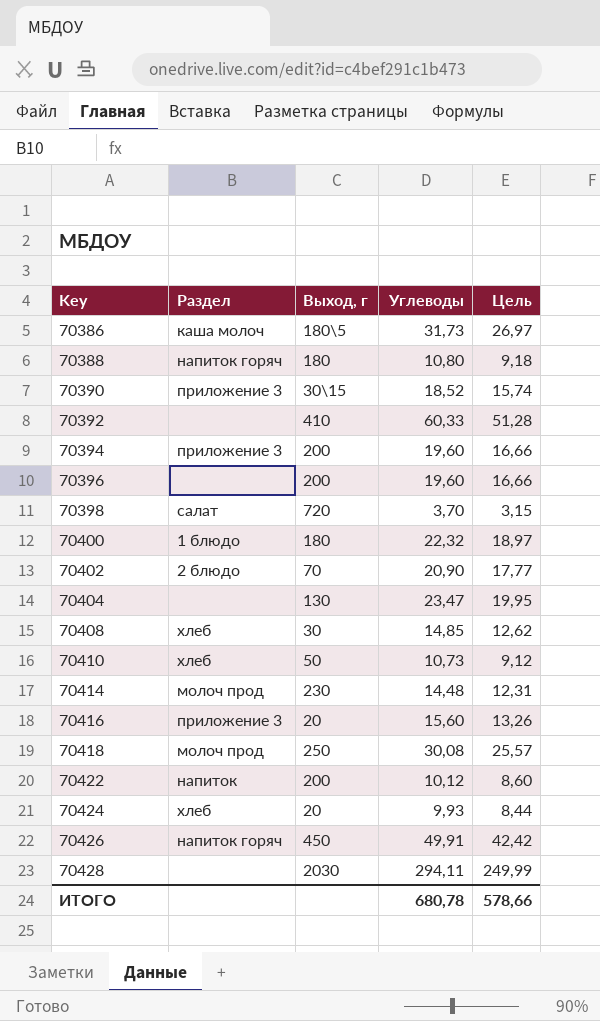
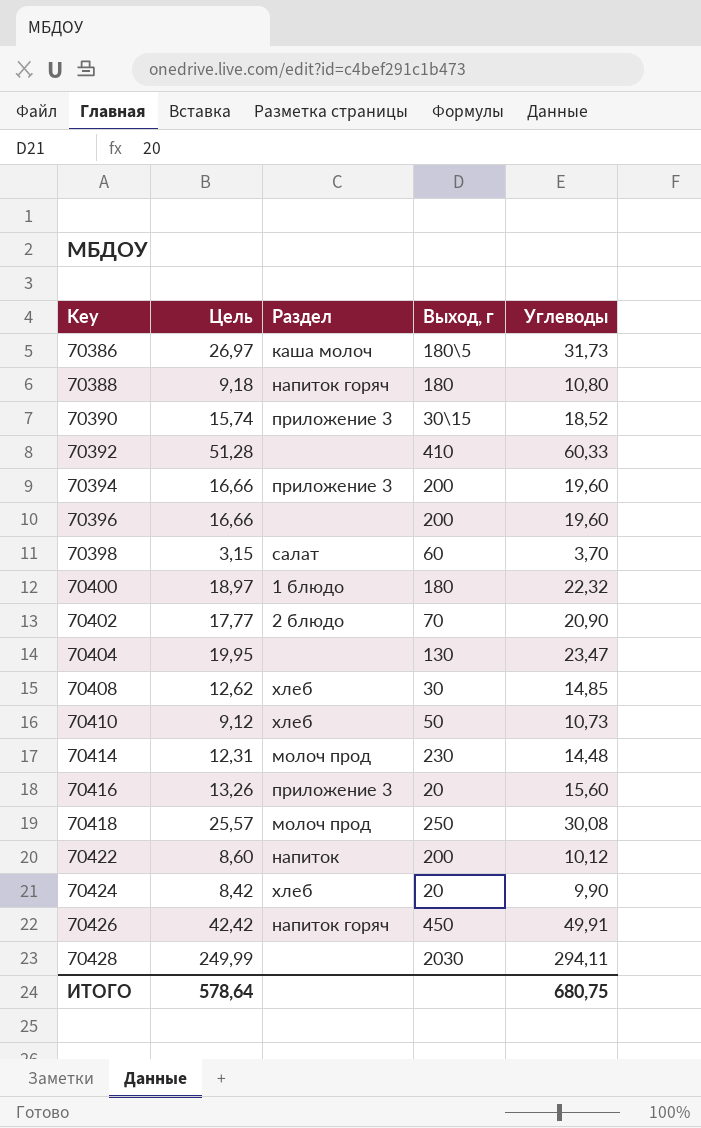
column Цель | position: 5 -> 2
70398 | Выход, г: 720 -> 60
70424 | Цель: 8,44 -> 8,42
70424 | Углеводы: 9,93 -> 9,90
ИТОГО | Цель: 578,66 -> 578,64
ИТОГО | Углеводы: 680,78 -> 680,75

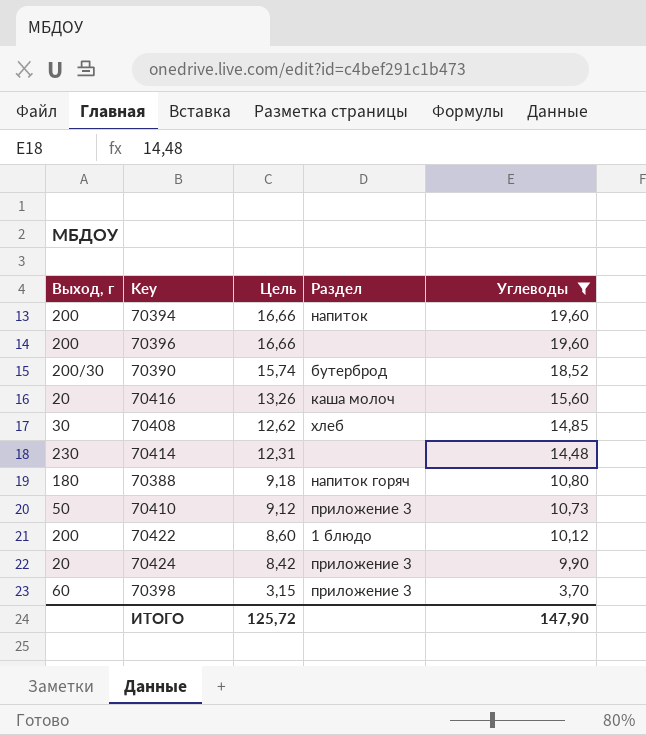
filter: none -> Углеводы <= 19,60
row order: Key ascending -> Цель descending
column Выход, г | position: 4 -> 1
70394 | Раздел: приложение 3 -> напиток
70390 | Выход, г: 30\15 -> 200/30
70390 | Раздел: приложение 3 -> бутерброд
70416 | Раздел: приложение 3 -> каша молоч
70414 | Раздел: молоч прод -> none
70410 | Раздел: хлеб -> приложение 3
70422 | Раздел: напиток -> 1 блюдо
70424 | Раздел: хлеб -> приложение 3
70398 | Раздел: салат -> приложение 3
ИТОГО | Цель: 578,64 -> 125,72
ИТОГО | Углеводы: 680,75 -> 147,90

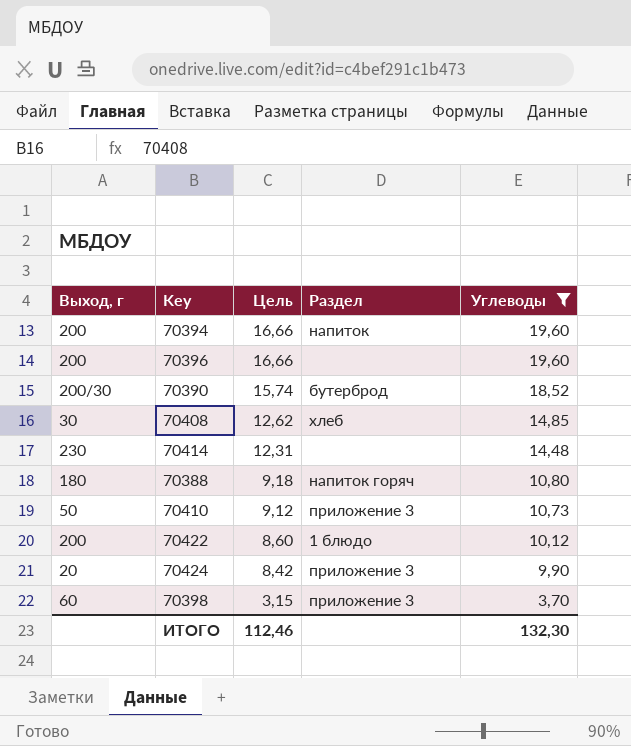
row 70416: 20 | 13,26 | каша молоч | 15,60 -> none
ИТОГО | Цель: 125,72 -> 112,46
ИТОГО | Углеводы: 147,90 -> 132,30

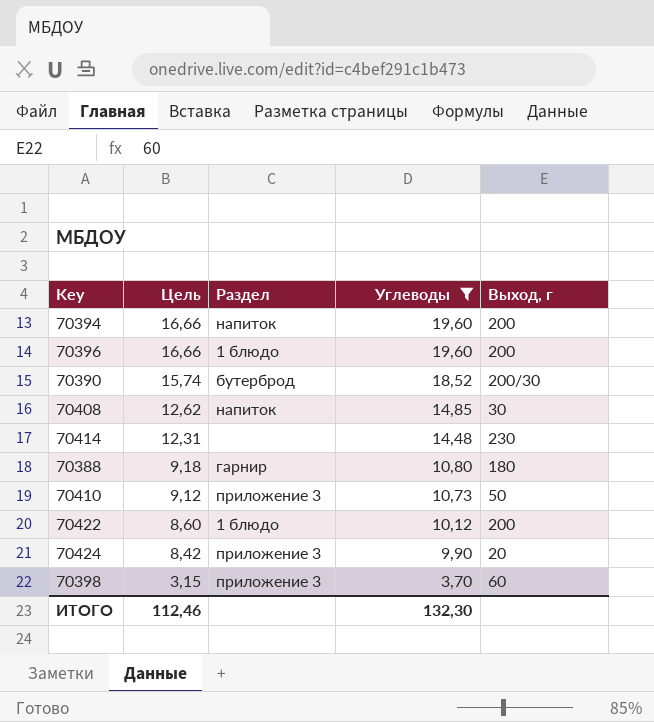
column Выход, г | position: 1 -> 5
70396 | Раздел: none -> 1 блюдо
70408 | Раздел: хлеб -> напиток
70388 | Раздел: напиток горяч -> гарнир

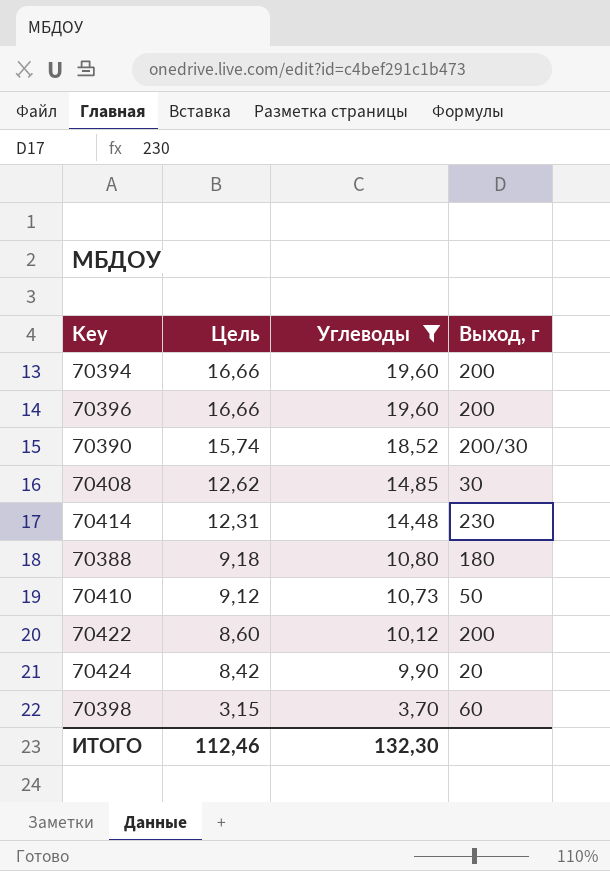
column Раздел | position: 3 -> none

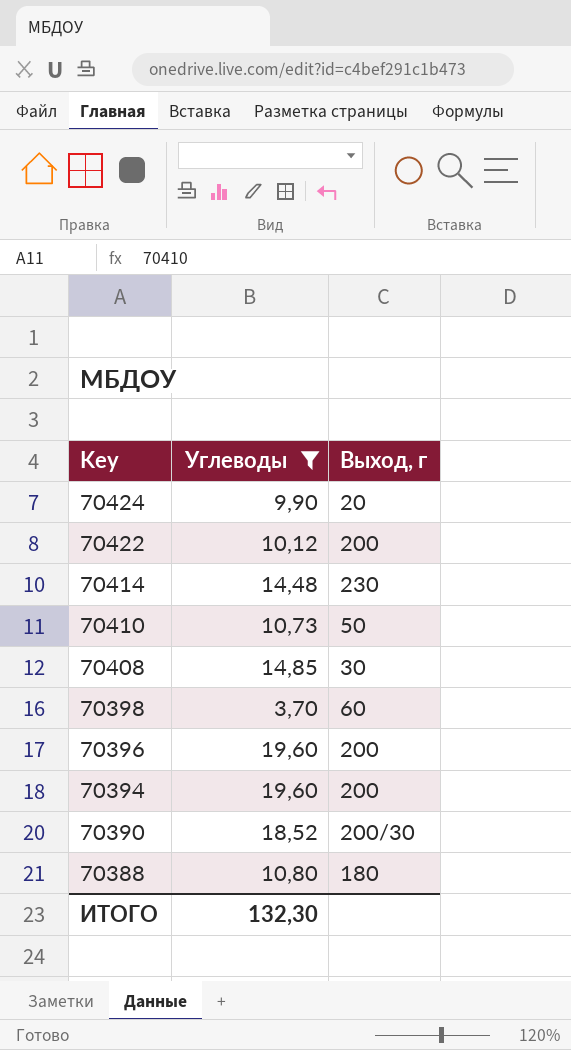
row order: Цель descending -> Key descending
column Цель | formula: [Углеводы] * 0,85 -> none

